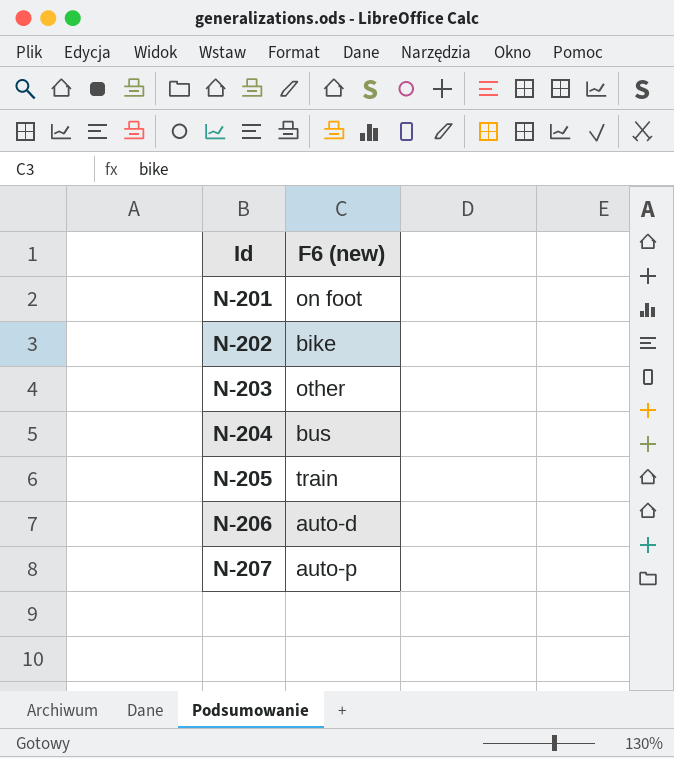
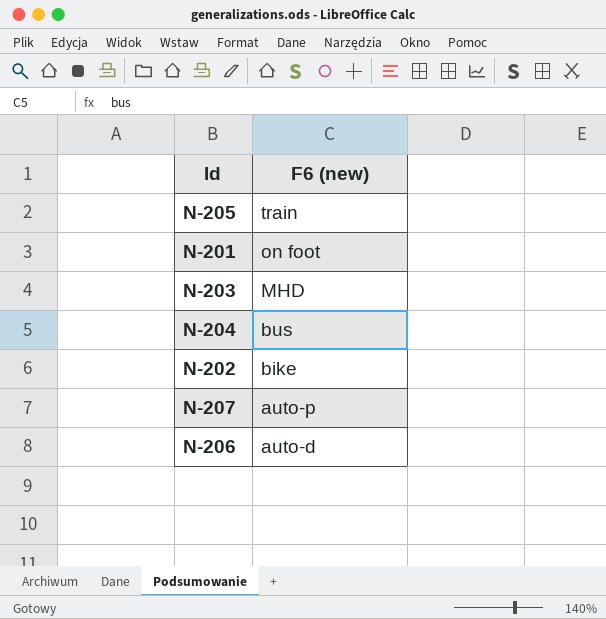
row order: Id ascending -> F6 (new) descending
N-203 | F6 (new): other -> MHD

